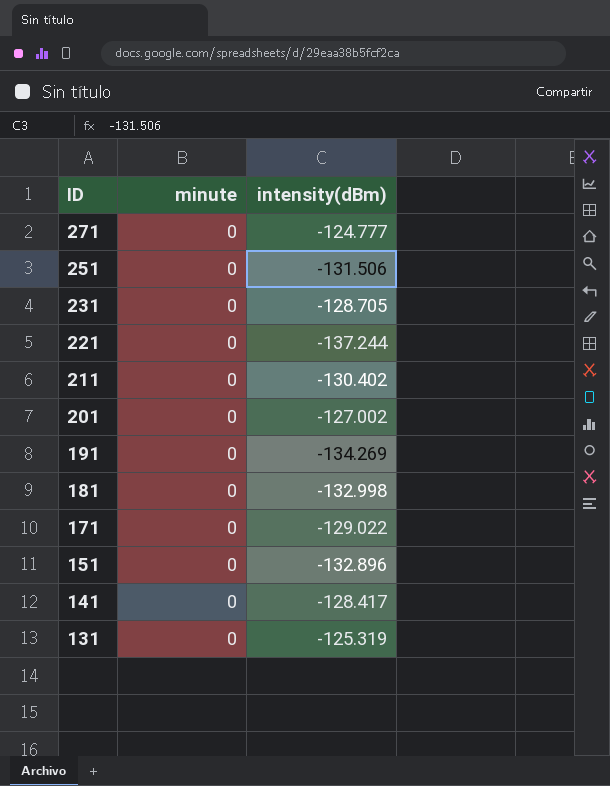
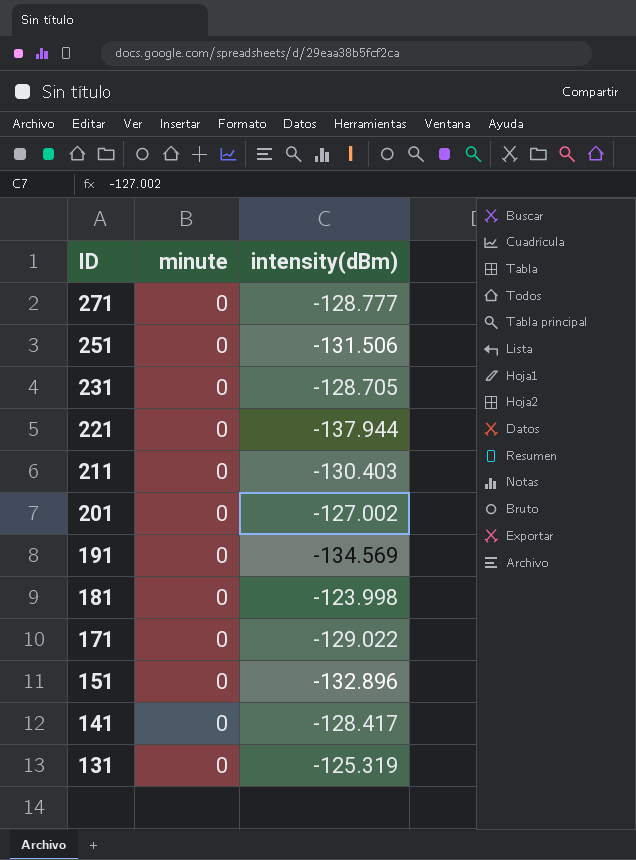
271 | intensity(dBm): -124.777 -> -128.777
221 | intensity(dBm): -137.244 -> -137.944
211 | intensity(dBm): -130.402 -> -130.403
191 | intensity(dBm): -134.269 -> -134.569
181 | intensity(dBm): -132.998 -> -123.998

